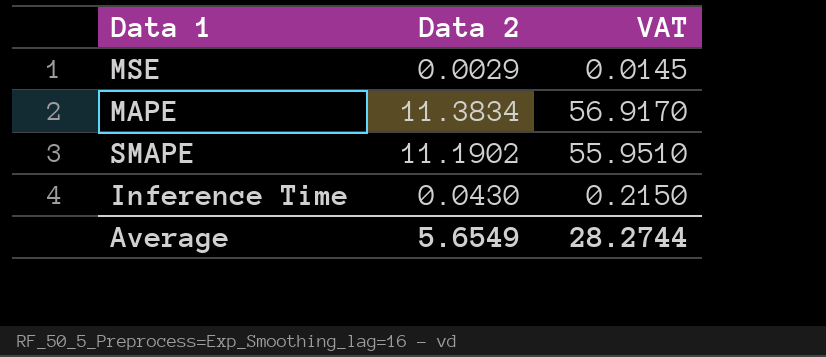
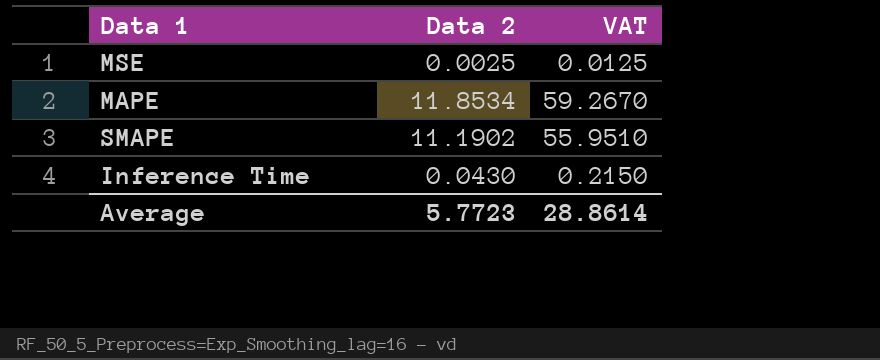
MSE | Data 2: 0.0029 -> 0.0025
MSE | VAT: 0.0145 -> 0.0125
MAPE | Data 2: 11.3834 -> 11.8534
MAPE | VAT: 56.9170 -> 59.2670
Average | Data 2: 5.6549 -> 5.7723
Average | VAT: 28.2744 -> 28.8614

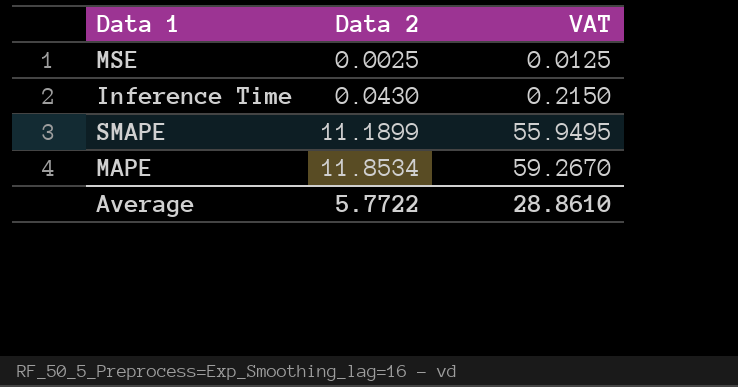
row order: none -> Data 2 ascending
SMAPE | Data 2: 11.1902 -> 11.1899
SMAPE | VAT: 55.9510 -> 55.9495
Average | Data 2: 5.7723 -> 5.7722
Average | VAT: 28.8614 -> 28.8610

